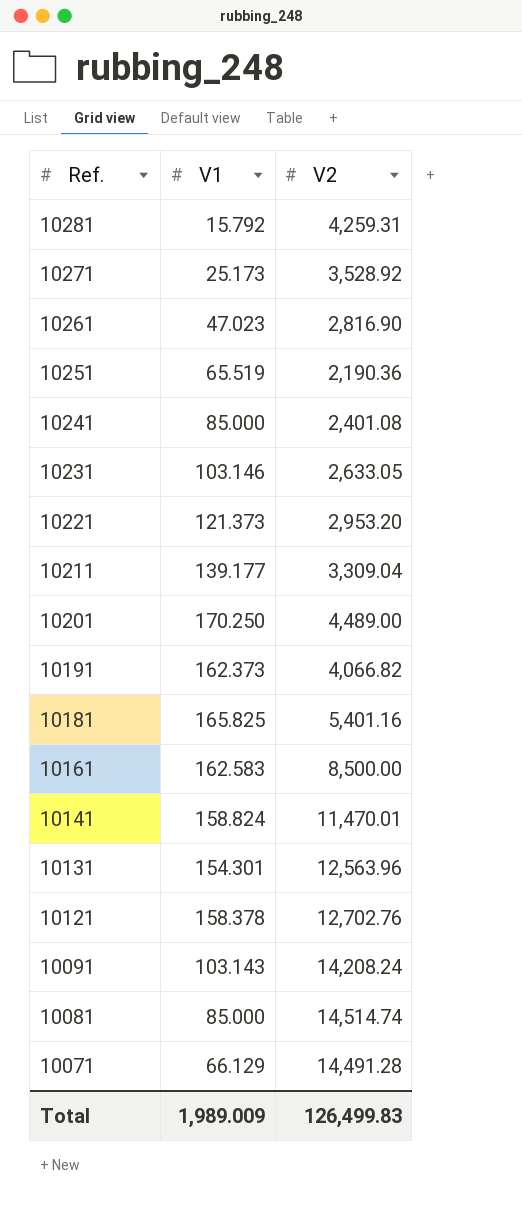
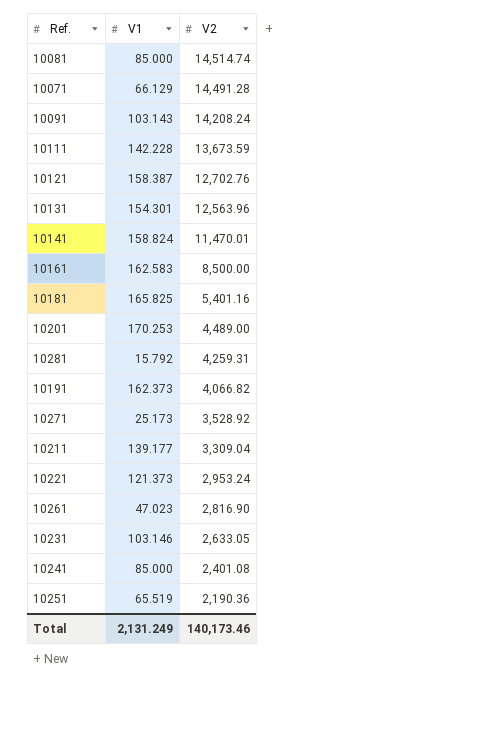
row order: Ref. descending -> V2 descending
row 10111: none -> 142.228 | 13,673.59
10121 | V1: 158.378 -> 158.387
10201 | V1: 170.250 -> 170.253
10221 | V2: 2,953.20 -> 2,953.24
Total | V1: 1,989.009 -> 2,131.249
Total | V2: 126,499.83 -> 140,173.46

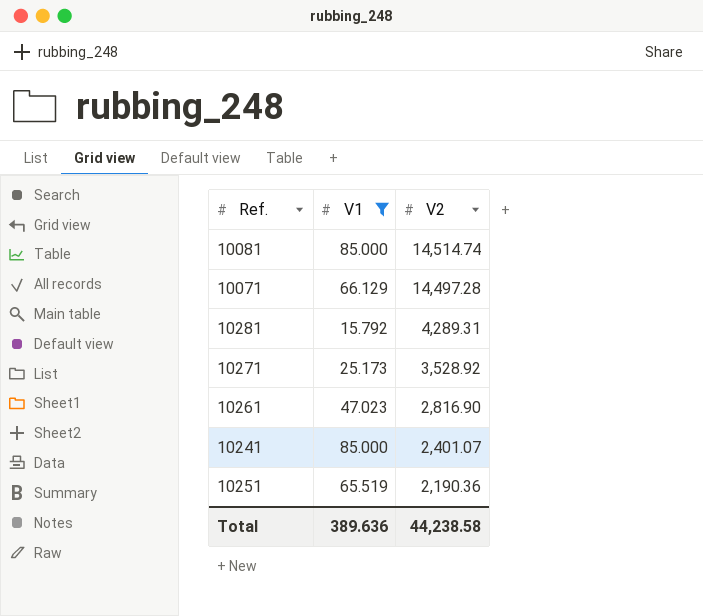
filter: none -> V1 <= 85.000
10071 | V2: 14,491.28 -> 14,497.28
10281 | V2: 4,259.31 -> 4,289.31
10241 | V2: 2,401.08 -> 2,401.07
Total | V1: 2,131.249 -> 389.636
Total | V2: 140,173.46 -> 44,238.58

